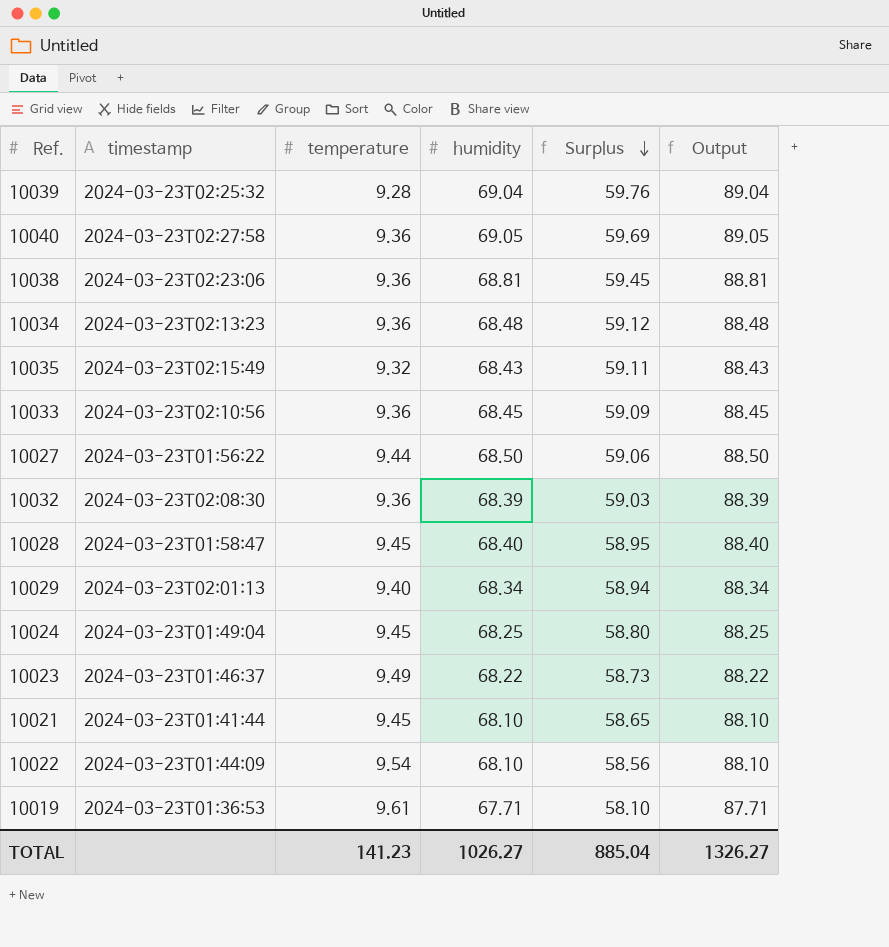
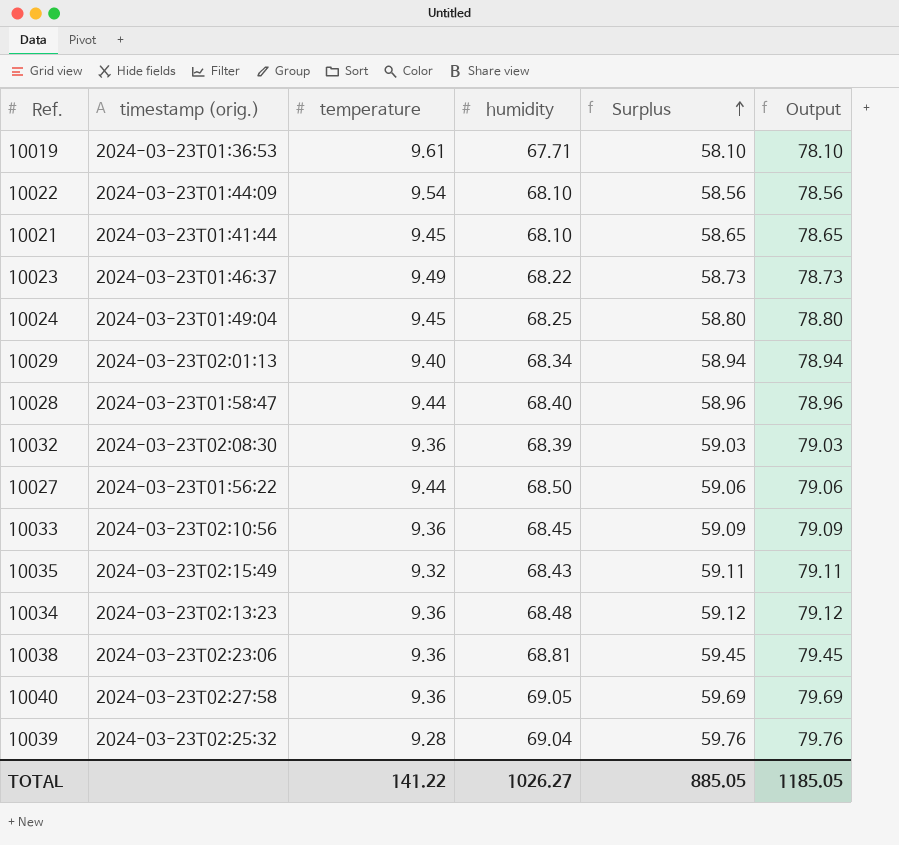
row order: Surplus descending -> Surplus ascending
column name: timestamp -> timestamp (orig.)
column Output | formula: [humidity] + 20 -> [Surplus] + 20
10028 | temperature: 9.45 -> 9.44
10028 | Surplus: 58.95 -> 58.96
TOTAL | temperature: 141.23 -> 141.22
TOTAL | Surplus: 885.04 -> 885.05
TOTAL | Output: 1326.27 -> 1185.05

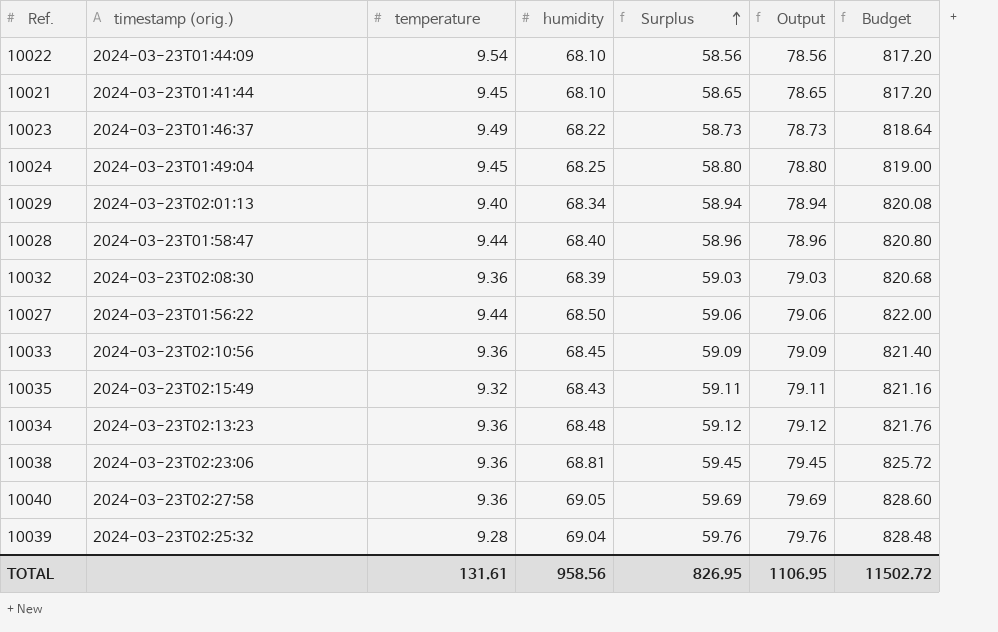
column Budget | formula: none -> [humidity] * 12
row 10019: 2024-03-23T01:36:53 | 9.61 | 67.71 | 58.10 | 78.10 -> none
TOTAL | temperature: 141.22 -> 131.61
TOTAL | humidity: 1026.27 -> 958.56
TOTAL | Surplus: 885.05 -> 826.95
TOTAL | Output: 1185.05 -> 1106.95

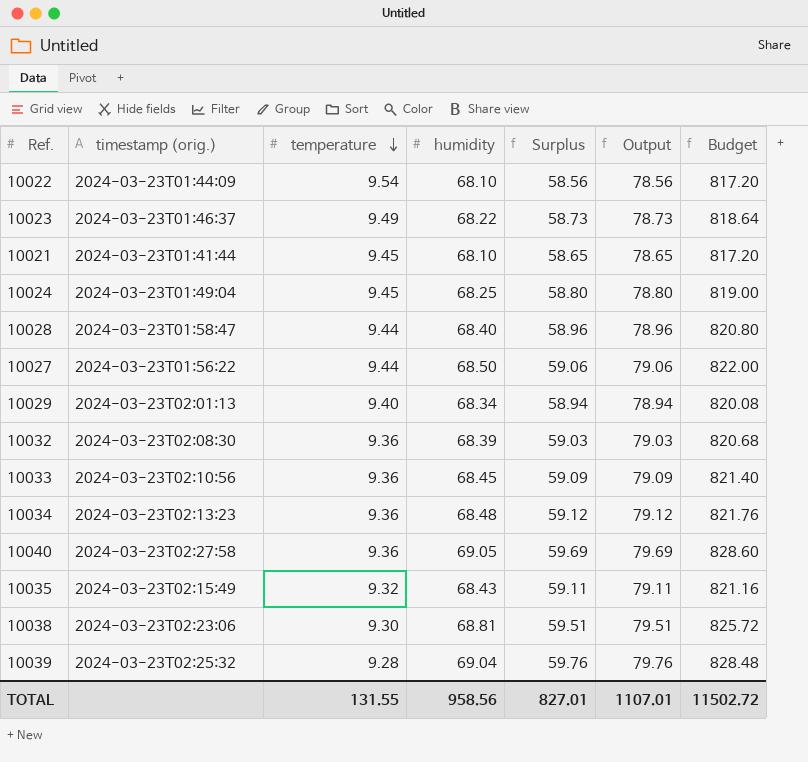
row order: Surplus ascending -> temperature descending
10038 | temperature: 9.36 -> 9.30
10038 | Surplus: 59.45 -> 59.51
10038 | Output: 79.45 -> 79.51
TOTAL | temperature: 131.61 -> 131.55
TOTAL | Surplus: 826.95 -> 827.01
TOTAL | Output: 1106.95 -> 1107.01

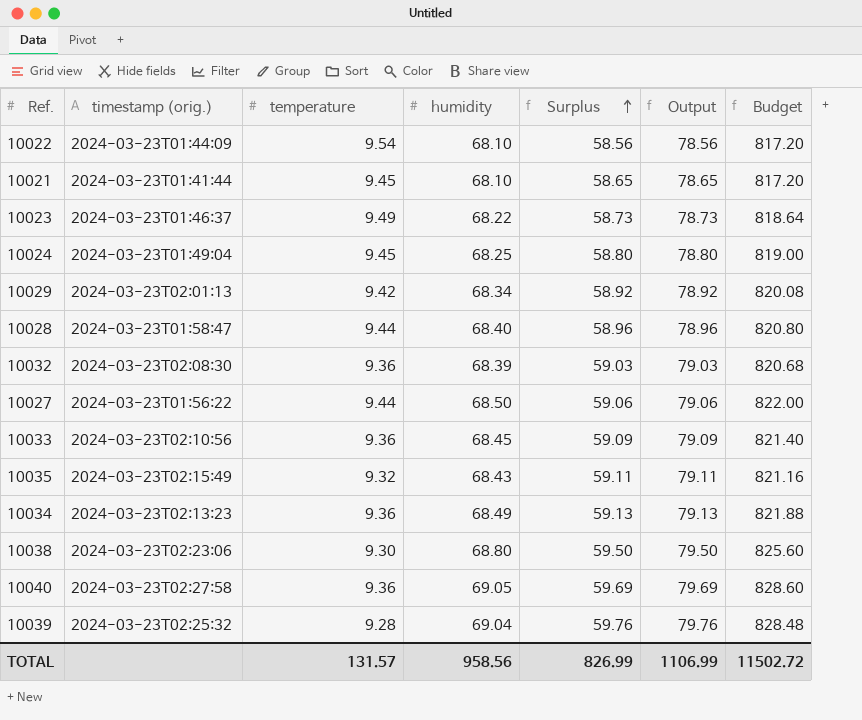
row order: temperature descending -> Surplus ascending
10029 | temperature: 9.40 -> 9.42
10029 | Surplus: 58.94 -> 58.92
10029 | Output: 78.94 -> 78.92
10034 | humidity: 68.48 -> 68.49
10034 | Surplus: 59.12 -> 59.13
10034 | Output: 79.12 -> 79.13
10034 | Budget: 821.76 -> 821.88
10038 | humidity: 68.81 -> 68.80
10038 | Surplus: 59.51 -> 59.50
10038 | Output: 79.51 -> 79.50
10038 | Budget: 825.72 -> 825.60
TOTAL | temperature: 131.55 -> 131.57
TOTAL | Surplus: 827.01 -> 826.99
TOTAL | Output: 1107.01 -> 1106.99

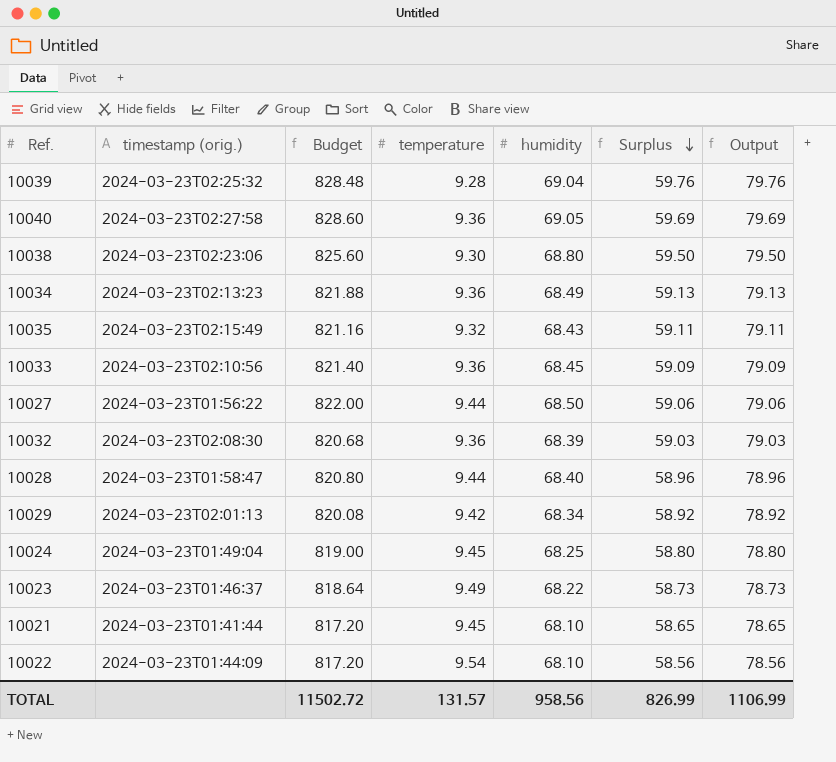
row order: Surplus ascending -> Surplus descending
column Budget | position: 7 -> 3

